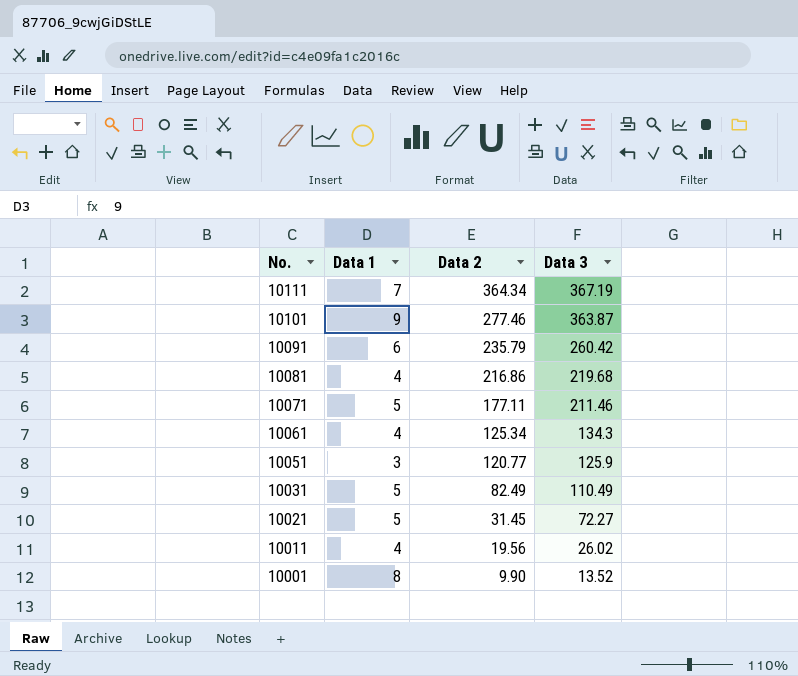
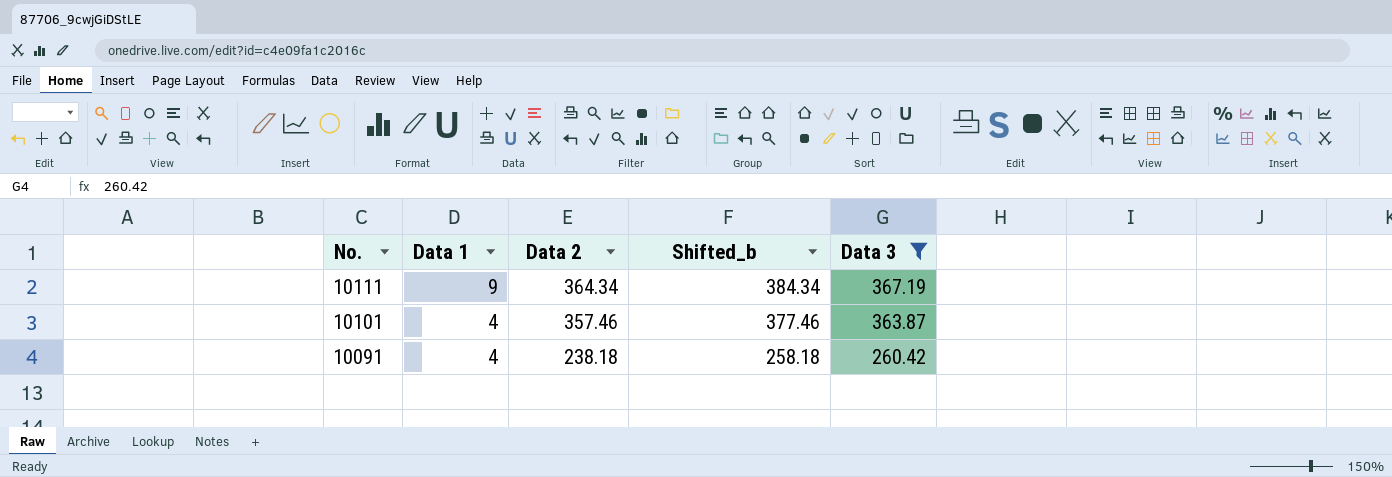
filter: none -> Data 3 >= 260.42
column Shifted_b | formula: none -> [Data 2] + 20
10111 | Data 1: 7 -> 9
10101 | Data 1: 9 -> 4
10101 | Data 2: 277.46 -> 357.46
10091 | Data 1: 6 -> 4
10091 | Data 2: 235.79 -> 238.18

